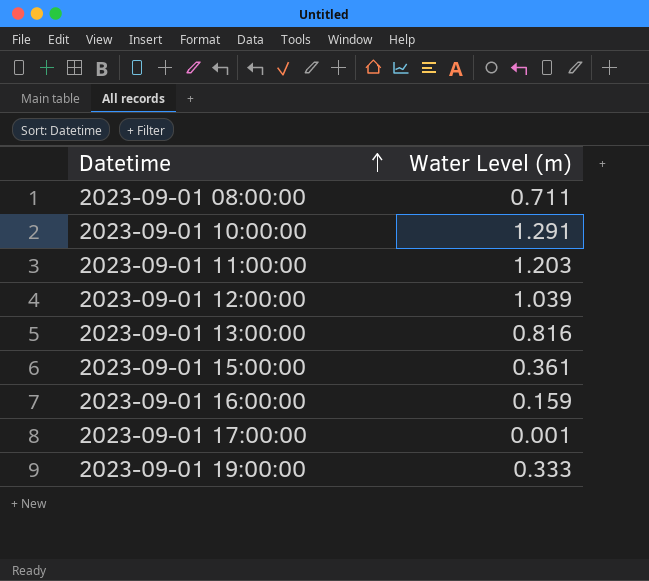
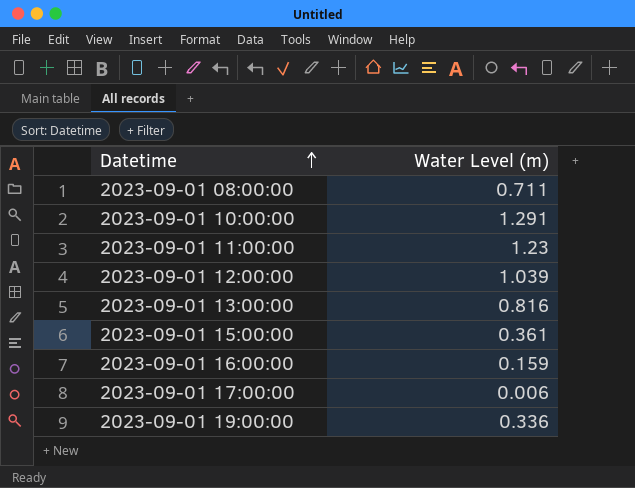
2023-09-01 11:00:00 | Water Level (m): 1.203 -> 1.23
2023-09-01 17:00:00 | Water Level (m): 0.001 -> 0.006
2023-09-01 19:00:00 | Water Level (m): 0.333 -> 0.336

